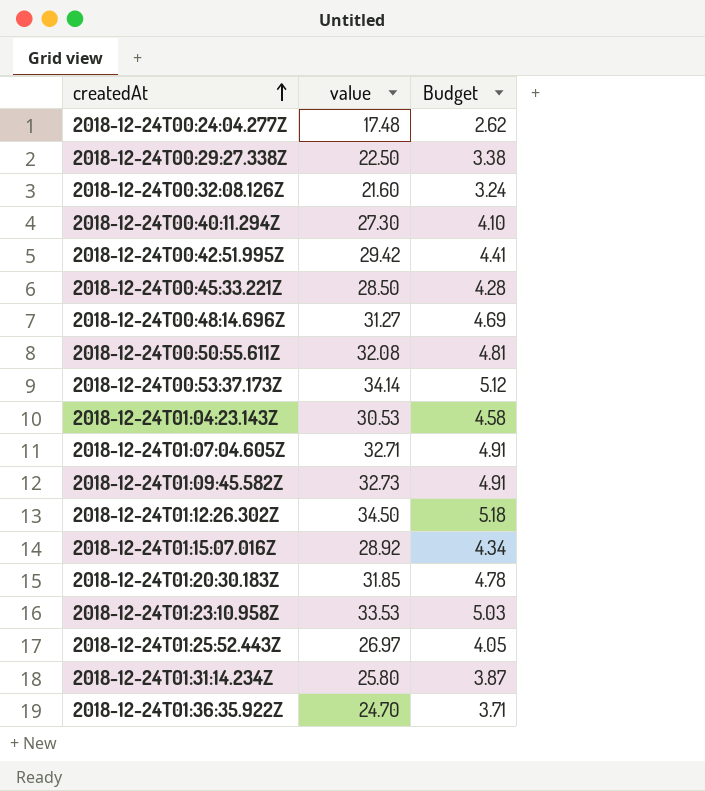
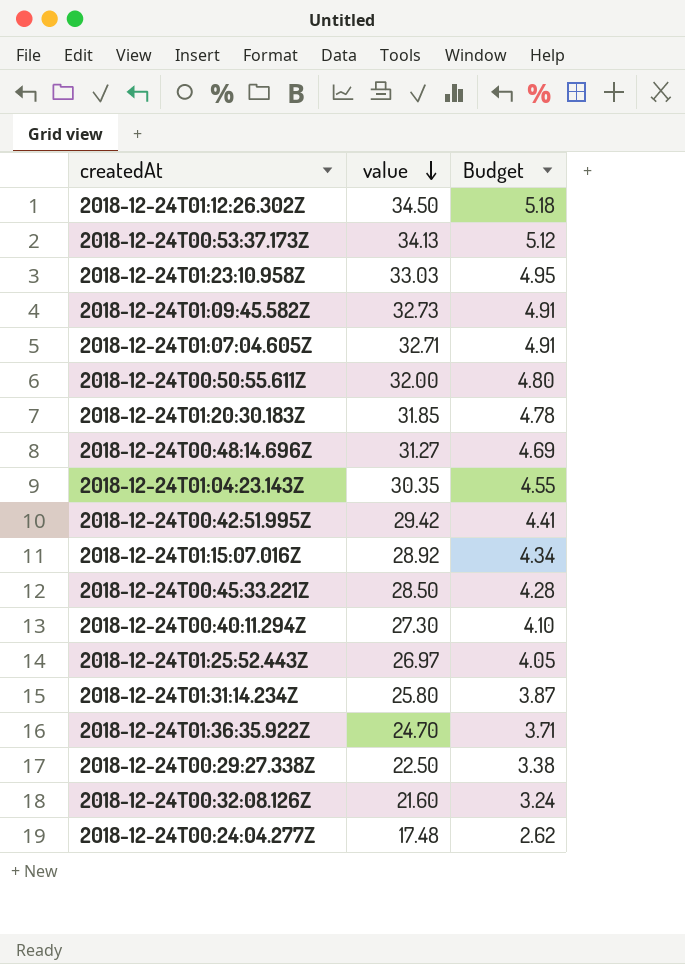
row order: createdAt ascending -> value descending
2018-12-24T00:53:37.173Z | value: 34.14 -> 34.13
2018-12-24T01:23:10.958Z | value: 33.53 -> 33.03
2018-12-24T01:23:10.958Z | Budget: 5.03 -> 4.95
2018-12-24T00:50:55.611Z | value: 32.08 -> 32.00
2018-12-24T00:50:55.611Z | Budget: 4.81 -> 4.80
2018-12-24T01:04:23.143Z | value: 30.53 -> 30.35
2018-12-24T01:04:23.143Z | Budget: 4.58 -> 4.55

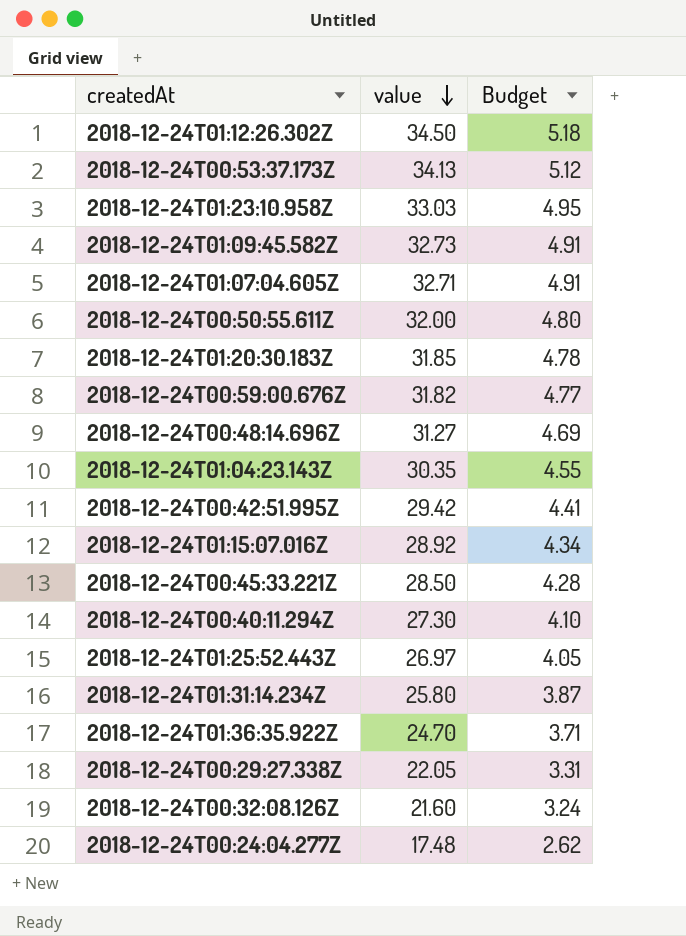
row 2018-12-24T00:59:00.676Z: none -> 31.82 | 4.77
2018-12-24T00:29:27.338Z | value: 22.50 -> 22.05
2018-12-24T00:29:27.338Z | Budget: 3.38 -> 3.31

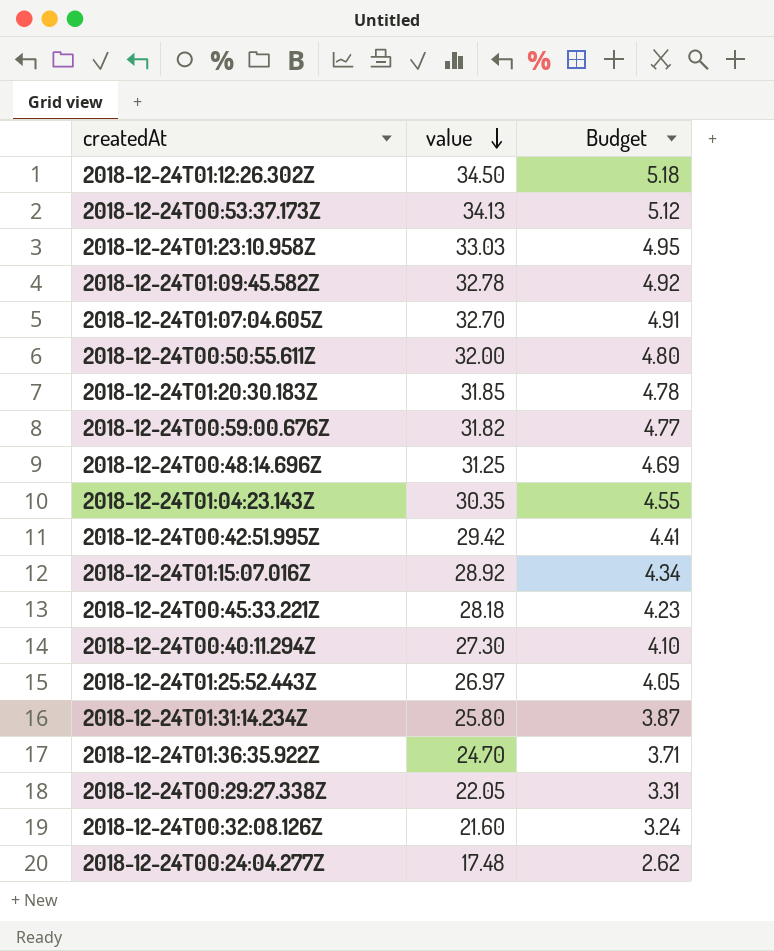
2018-12-24T01:09:45.582Z | value: 32.73 -> 32.78
2018-12-24T01:09:45.582Z | Budget: 4.91 -> 4.92
2018-12-24T01:07:04.605Z | value: 32.71 -> 32.70
2018-12-24T00:48:14.696Z | value: 31.27 -> 31.25
2018-12-24T00:45:33.221Z | value: 28.50 -> 28.18
2018-12-24T00:45:33.221Z | Budget: 4.28 -> 4.23

